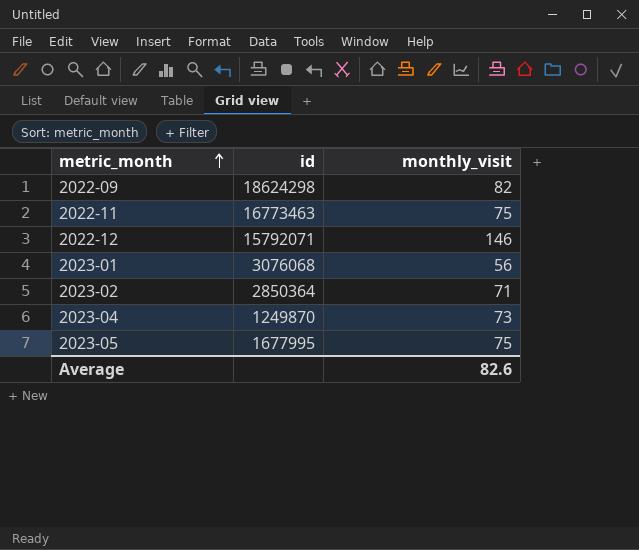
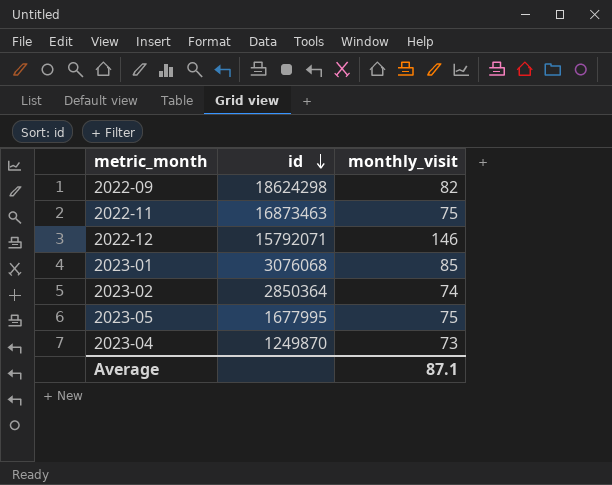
row order: metric_month ascending -> id descending
2022-11 | id: 16773463 -> 16873463
2023-01 | monthly_visit: 56 -> 85
2023-02 | monthly_visit: 71 -> 74
Average | monthly_visit: 82.6 -> 87.1

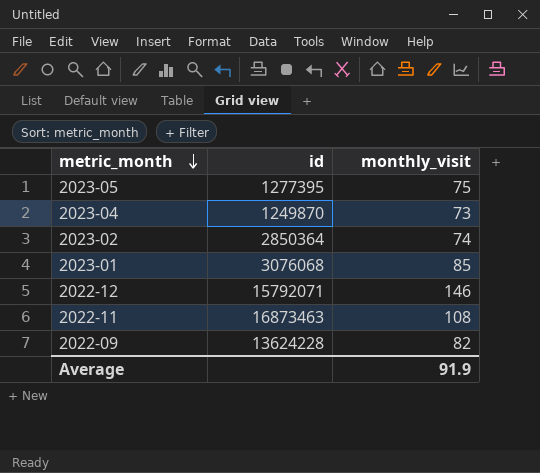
row order: id descending -> metric_month descending
2023-05 | id: 1677995 -> 1277395
2022-11 | monthly_visit: 75 -> 108
2022-09 | id: 18624298 -> 13624228
Average | monthly_visit: 87.1 -> 91.9

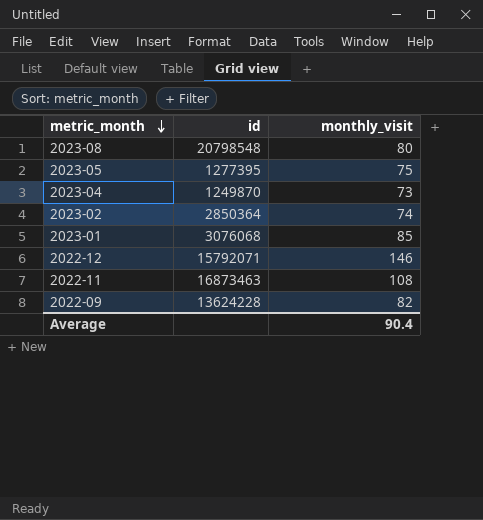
row 2023-08: none -> 20798548 | 80
Average | monthly_visit: 91.9 -> 90.4

